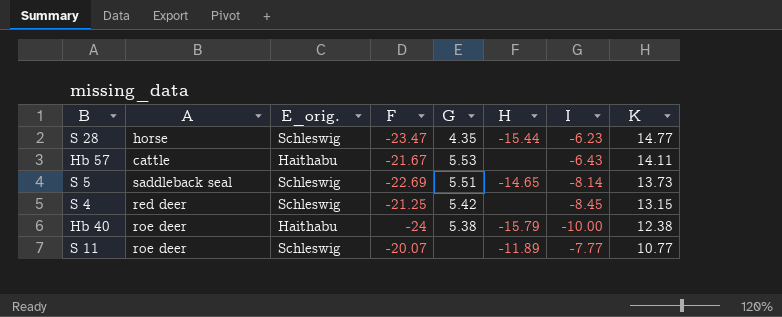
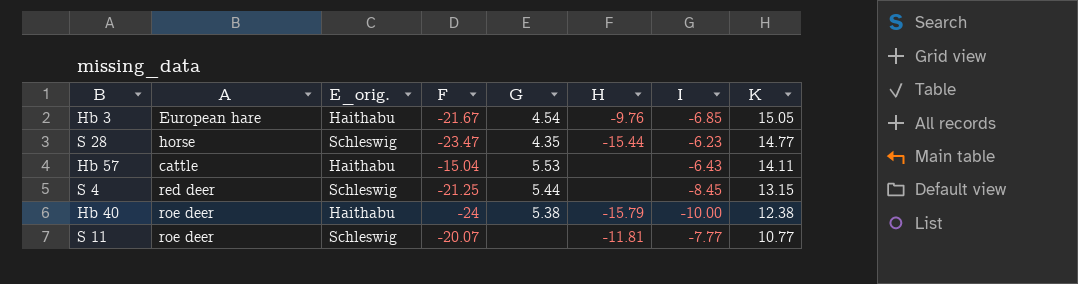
row S 5: saddleback seal | Schleswig | -22.69 | 5.51 | -14.65 | -8.14 | 13.73 -> none
row Hb 3: none -> European hare | Haithabu | -21.67 | 4.54 | -9.76 | -6.85 | 15.05
Hb 57 | F: -21.67 -> -15.04
S 4 | G: 5.42 -> 5.44
S 11 | H: -11.89 -> -11.81

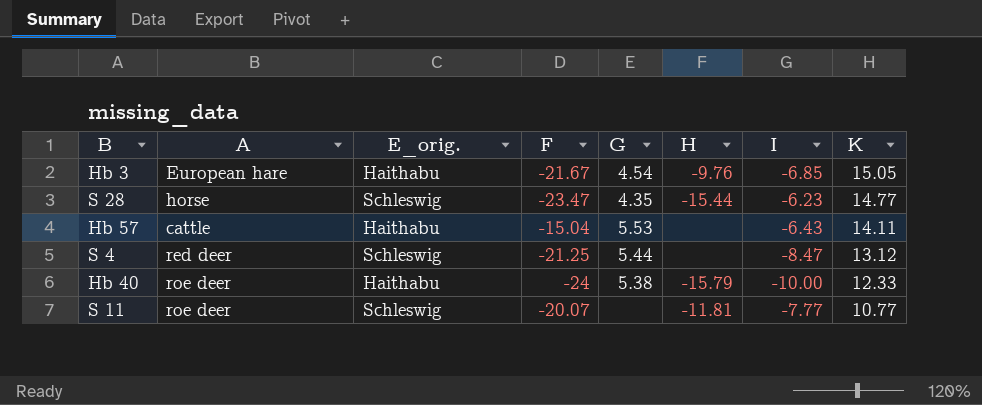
S 4 | I: -8.45 -> -8.47
S 4 | K: 13.15 -> 13.12
Hb 40 | K: 12.38 -> 12.33

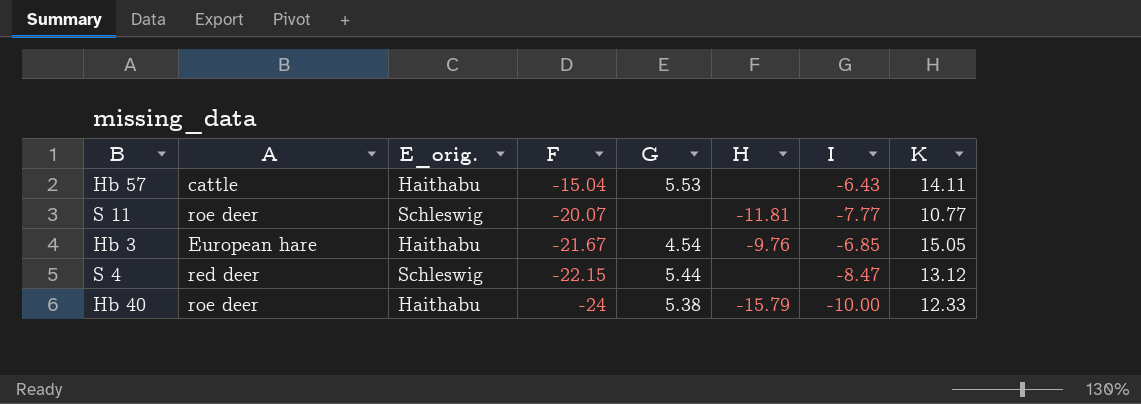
row order: K descending -> F descending
row S 28: horse | Schleswig | -23.47 | 4.35 | -15.44 | -6.23 | 14.77 -> none
S 4 | F: -21.25 -> -22.15

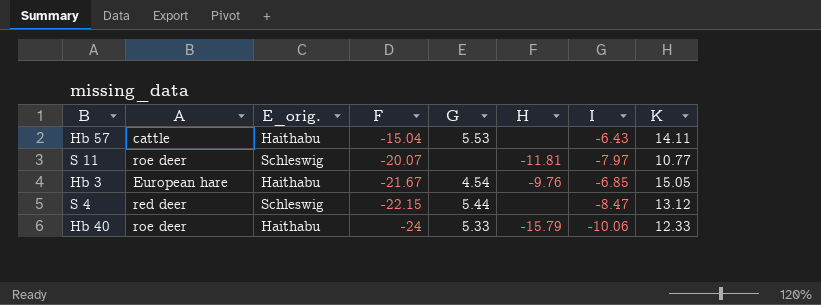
S 11 | I: -7.77 -> -7.97
Hb 40 | G: 5.38 -> 5.33
Hb 40 | I: -10.00 -> -10.06

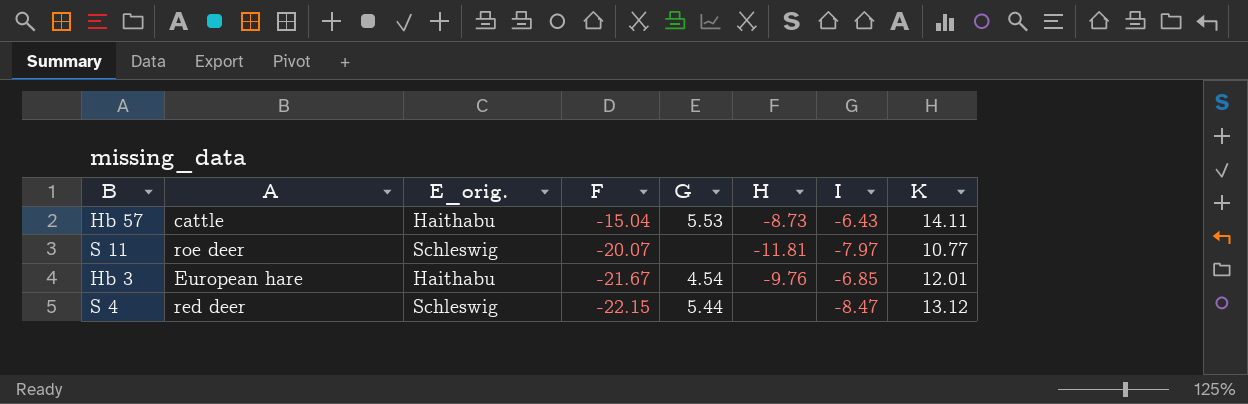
row Hb 40: roe deer | Haithabu | -24 | 5.33 | -15.79 | -10.06 | 12.33 -> none
Hb 57 | H: none -> -8.73
Hb 3 | K: 15.05 -> 12.01

